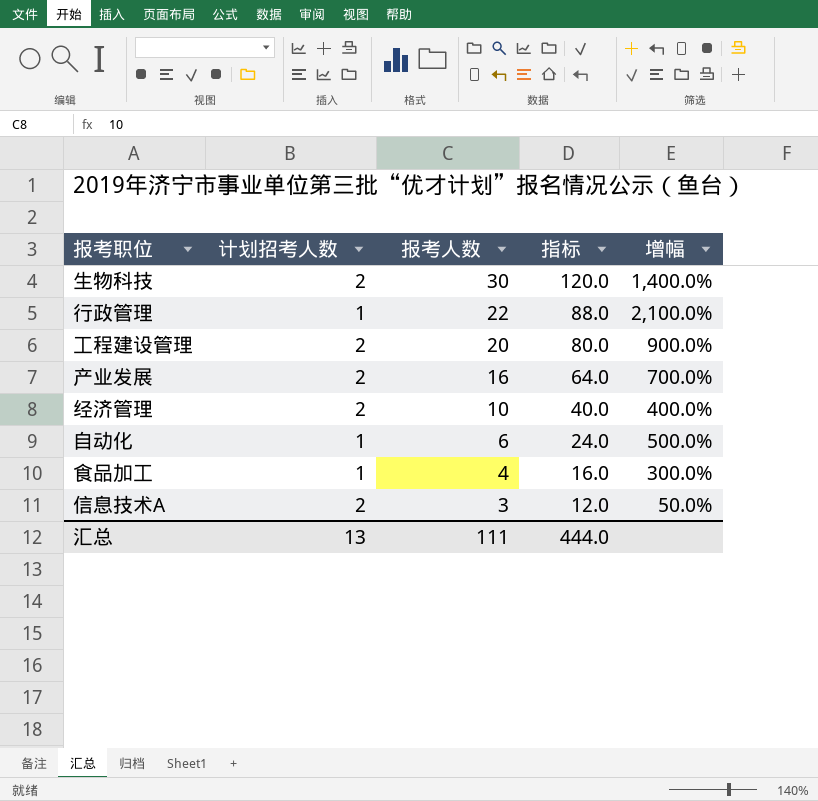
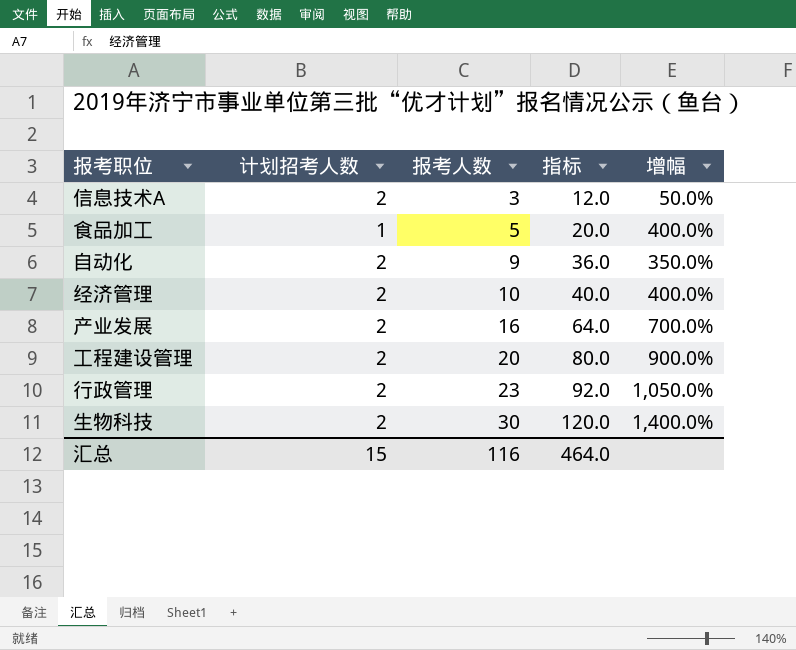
row order: 报考人数 descending -> 报考人数 ascending
食品加工 | 报考人数: 4 -> 5
食品加工 | 指标: 16.0 -> 20.0
食品加工 | 增幅: 300.0% -> 400.0%
自动化 | 计划招考人数: 1 -> 2
自动化 | 报考人数: 6 -> 9
自动化 | 指标: 24.0 -> 36.0
自动化 | 增幅: 500.0% -> 350.0%
行政管理 | 计划招考人数: 1 -> 2
行政管理 | 报考人数: 22 -> 23
行政管理 | 指标: 88.0 -> 92.0
行政管理 | 增幅: 2,100.0% -> 1,050.0%
汇总 | 计划招考人数: 13 -> 15
汇总 | 报考人数: 111 -> 116
汇总 | 指标: 444.0 -> 464.0

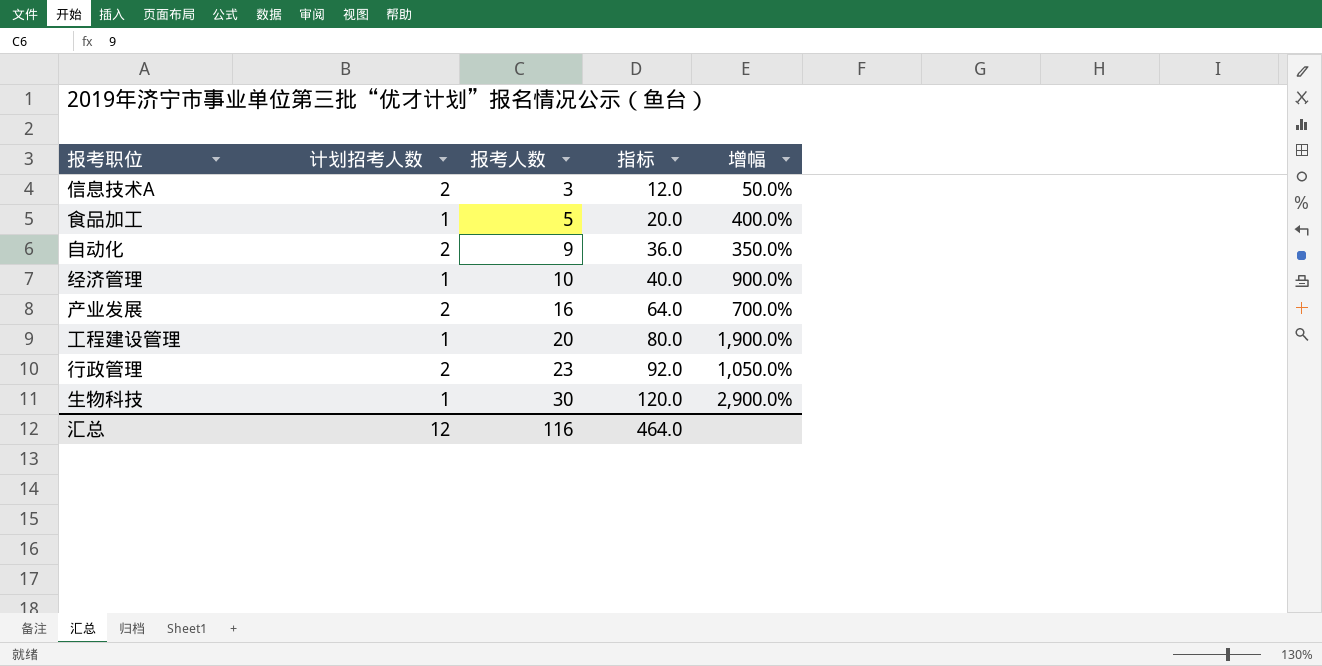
经济管理 | 计划招考人数: 2 -> 1
经济管理 | 增幅: 400.0% -> 900.0%
工程建设管理 | 计划招考人数: 2 -> 1
工程建设管理 | 增幅: 900.0% -> 1,900.0%
生物科技 | 计划招考人数: 2 -> 1
生物科技 | 增幅: 1,400.0% -> 2,900.0%
汇总 | 计划招考人数: 15 -> 12

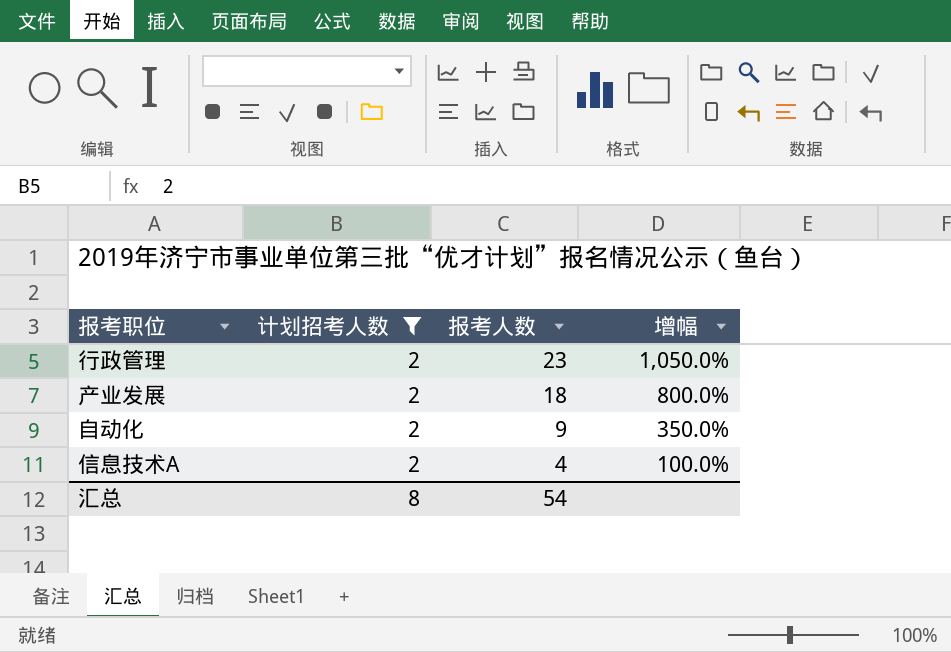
filter: none -> 计划招考人数 = 2
row order: 报考人数 ascending -> 报考人数 descending
column 指标 | formula: [报考人数] * 4 -> none
产业发展 | 报考人数: 16 -> 18
产业发展 | 增幅: 700.0% -> 800.0%
信息技术A | 报考人数: 3 -> 4
信息技术A | 增幅: 50.0% -> 100.0%
汇总 | 计划招考人数: 12 -> 8
汇总 | 报考人数: 116 -> 54

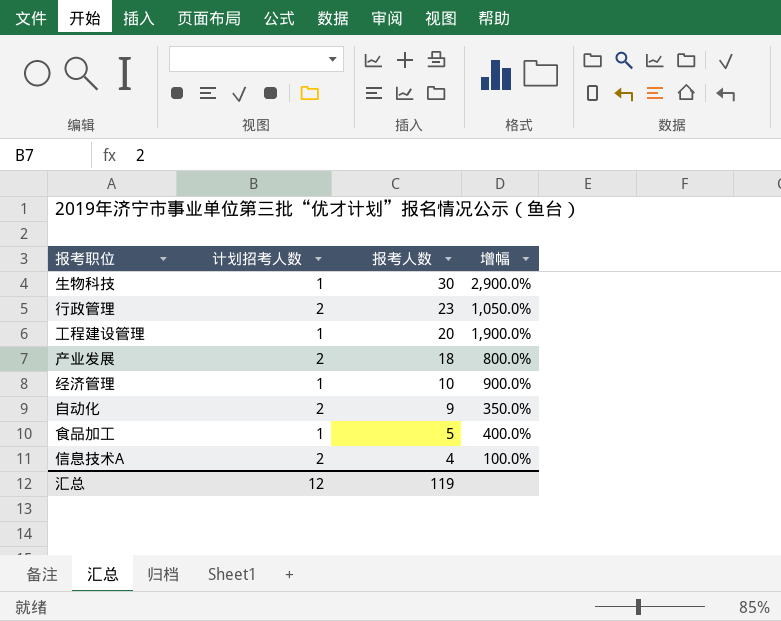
filter: 计划招考人数 = 2 -> none
汇总 | 计划招考人数: 8 -> 12
汇总 | 报考人数: 54 -> 119

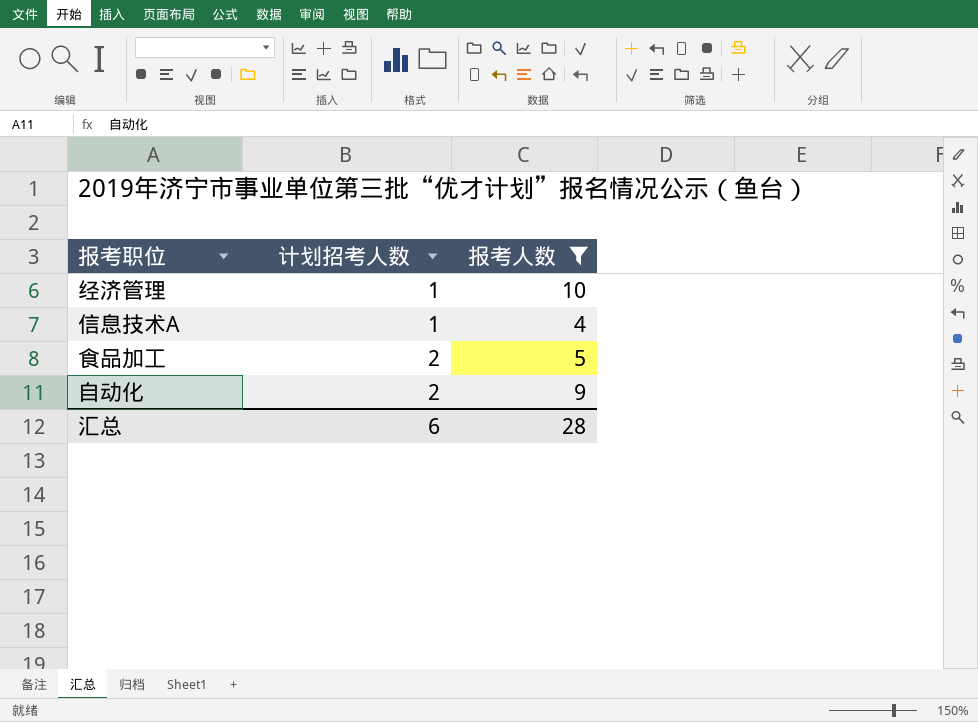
filter: none -> 报考人数 <= 10
row order: 报考人数 descending -> 计划招考人数 ascending
column 增幅 | formula: ([报考人数] - [计划招考人数]) / [计划招考人数] -> none
信息技术A | 计划招考人数: 2 -> 1
食品加工 | 计划招考人数: 1 -> 2
汇总 | 计划招考人数: 12 -> 6
汇总 | 报考人数: 119 -> 28

